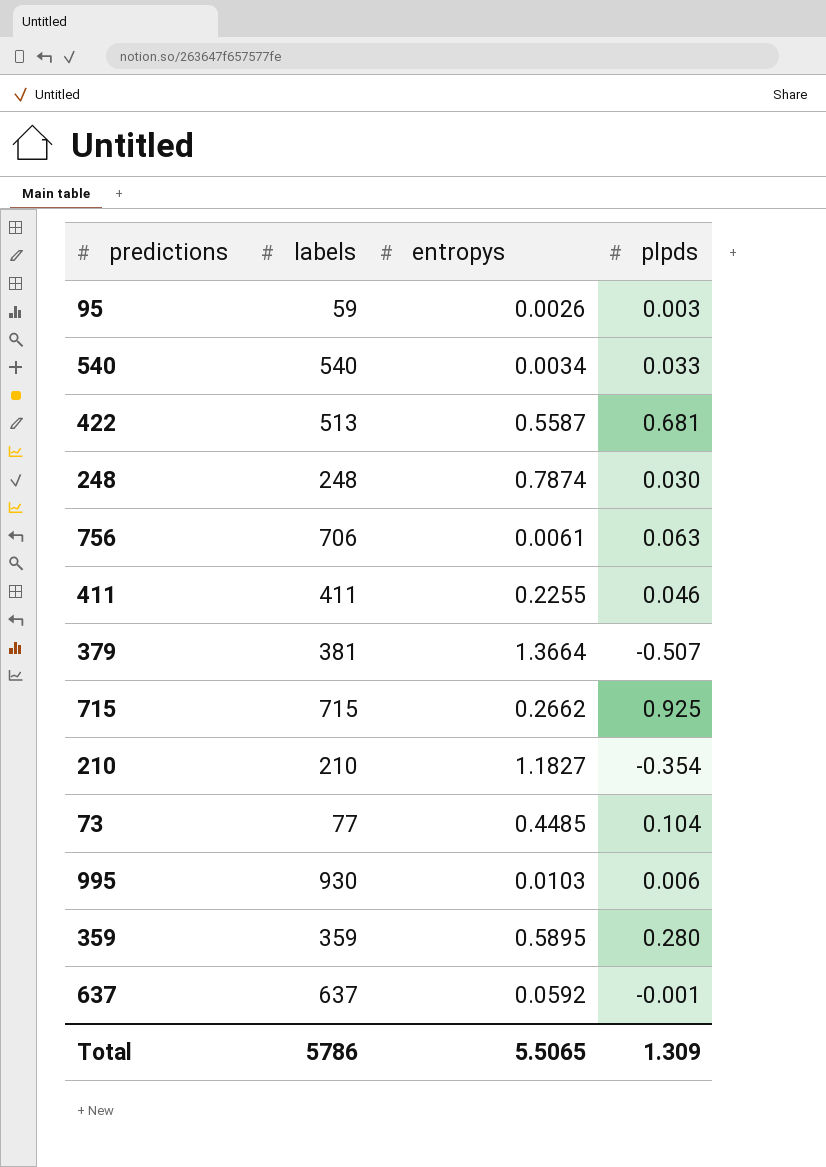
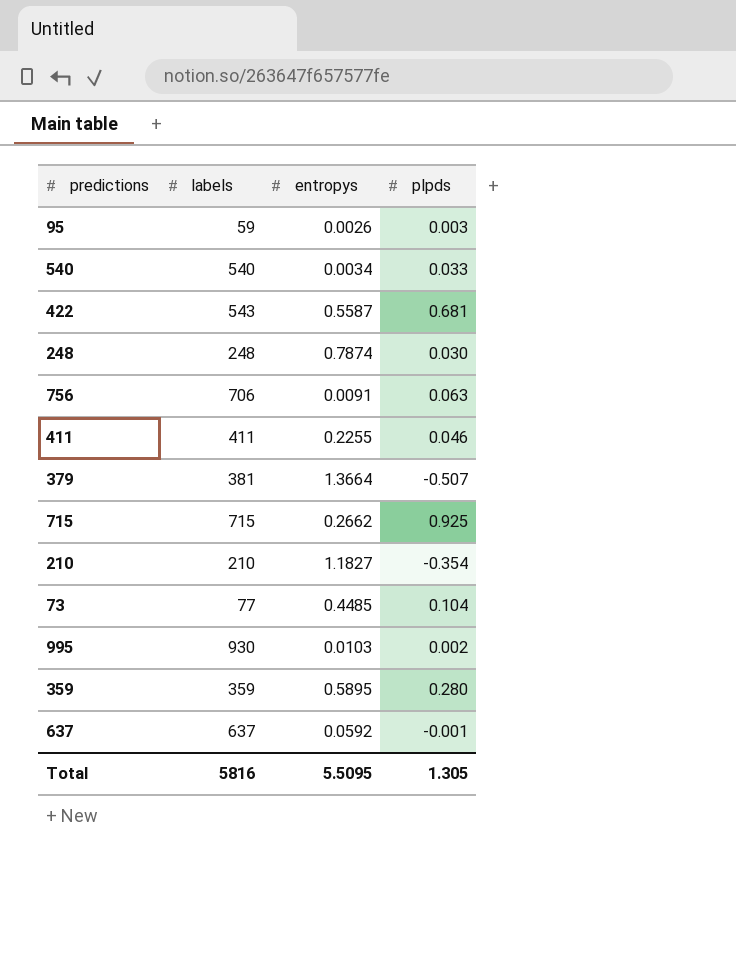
422 | labels: 513 -> 543
756 | entropys: 0.0061 -> 0.0091
995 | plpds: 0.006 -> 0.002
Total | labels: 5786 -> 5816
Total | entropys: 5.5065 -> 5.5095
Total | plpds: 1.309 -> 1.305

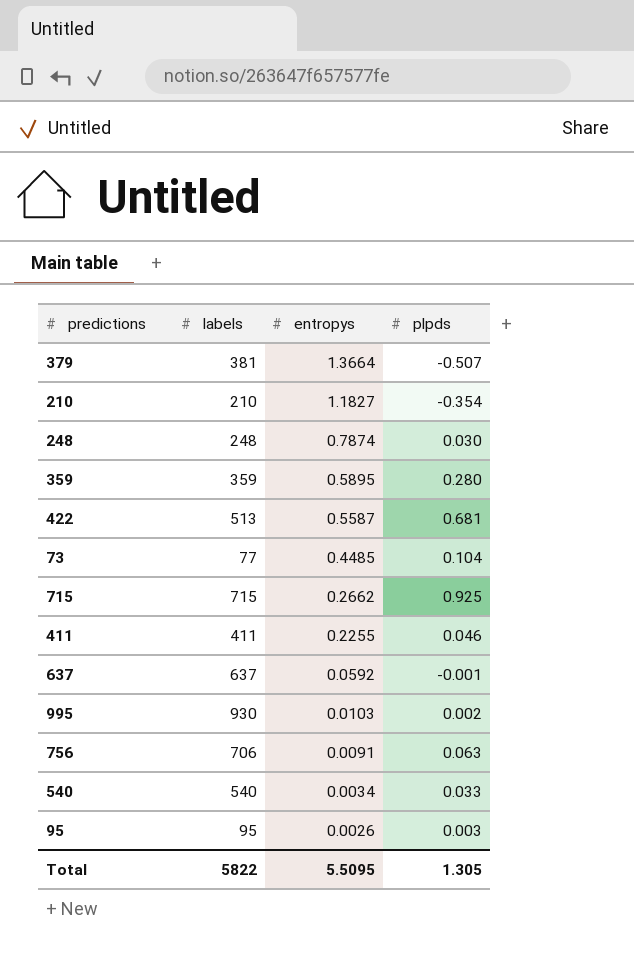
row order: none -> entropys descending
422 | labels: 543 -> 513
95 | labels: 59 -> 95
Total | labels: 5816 -> 5822

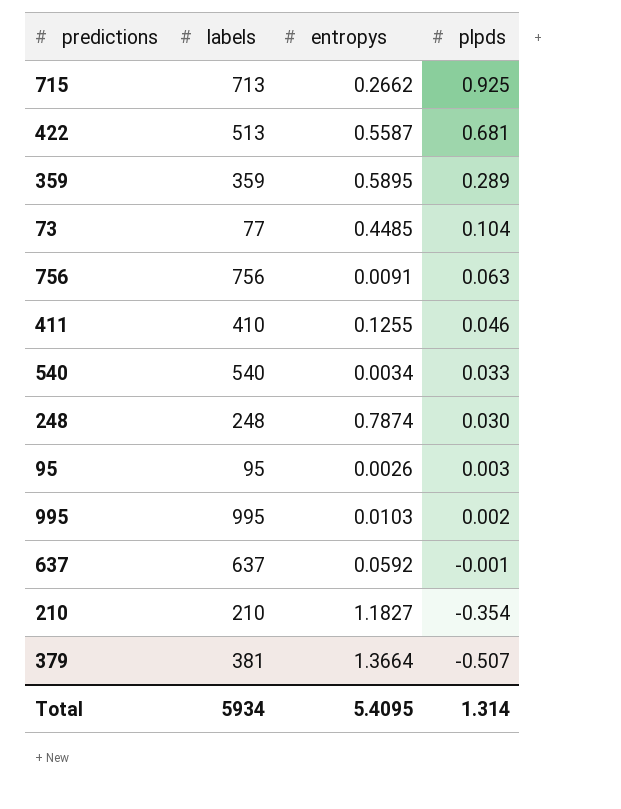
row order: entropys descending -> plpds descending
715 | labels: 715 -> 713
359 | plpds: 0.280 -> 0.289
756 | labels: 706 -> 756
411 | labels: 411 -> 410
411 | entropys: 0.2255 -> 0.1255
995 | labels: 930 -> 995
Total | labels: 5822 -> 5934
Total | entropys: 5.5095 -> 5.4095
Total | plpds: 1.305 -> 1.314

